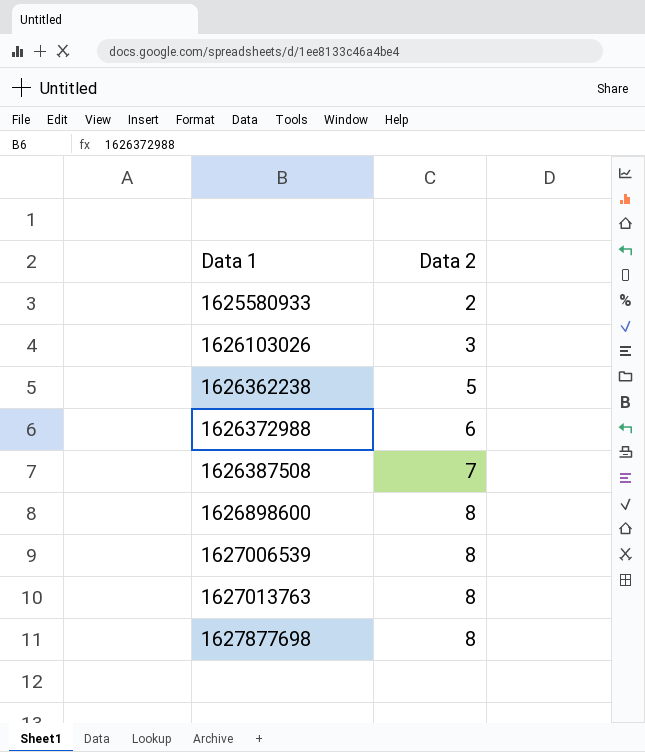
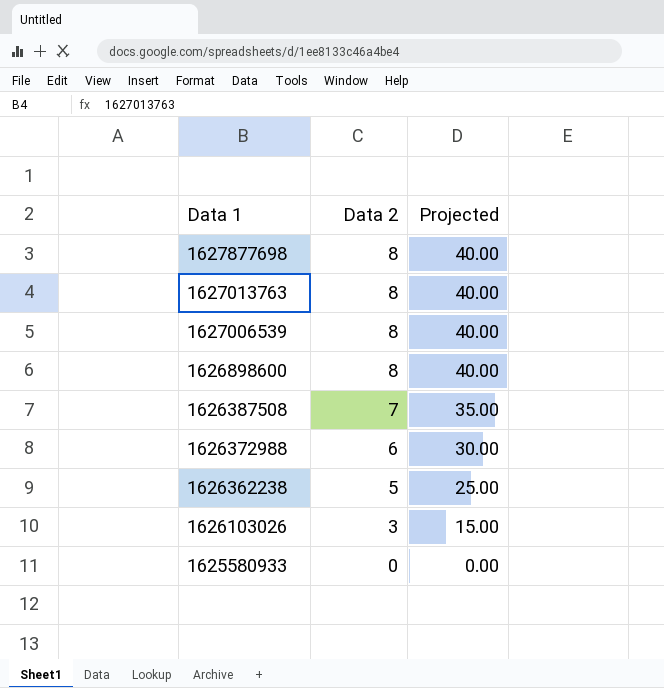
row order: Data 1 ascending -> Data 1 descending
column Projected | formula: none -> [Data 2] * 5
1625580933 | Data 2: 2 -> 0

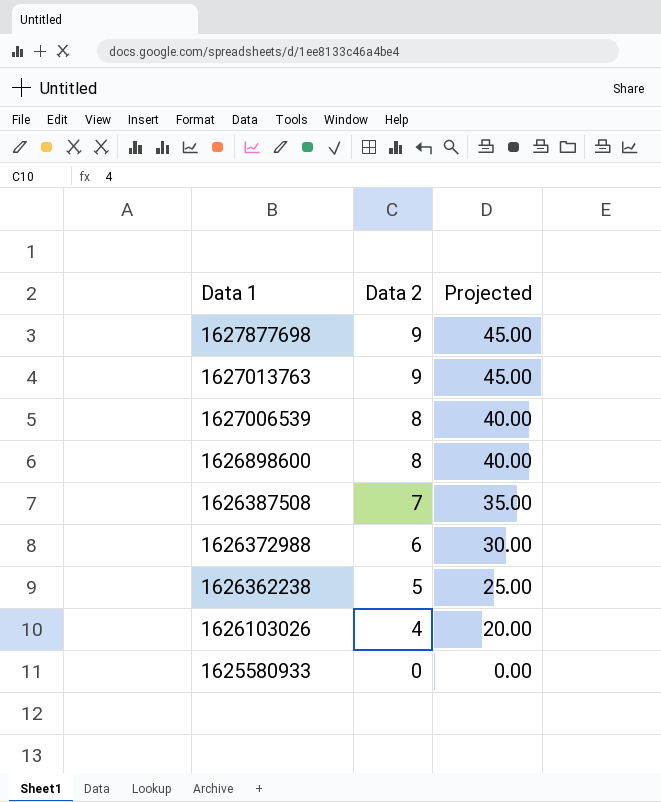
1627877698 | Data 2: 8 -> 9
1627877698 | Projected: 40.00 -> 45.00
1627013763 | Data 2: 8 -> 9
1627013763 | Projected: 40.00 -> 45.00
1626103026 | Data 2: 3 -> 4
1626103026 | Projected: 15.00 -> 20.00

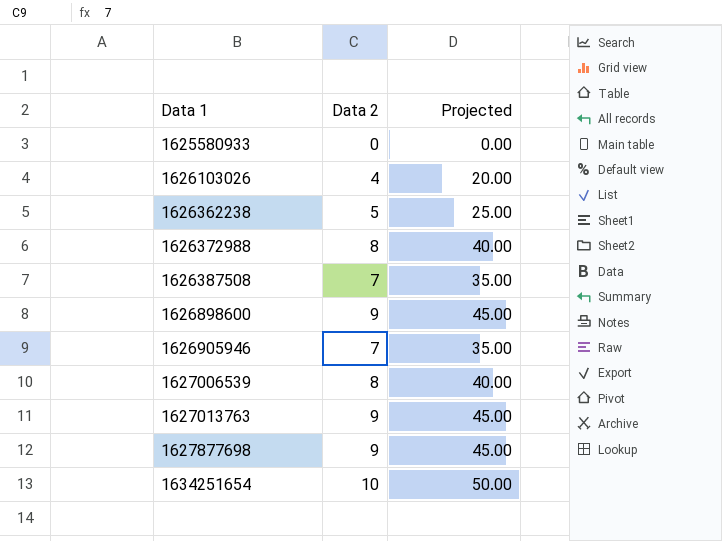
row order: Data 1 descending -> Data 1 ascending
1626372988 | Data 2: 6 -> 8
1626372988 | Projected: 30.00 -> 40.00
1626898600 | Data 2: 8 -> 9
1626898600 | Projected: 40.00 -> 45.00
row 1626905946: none -> 7 | 35.00
row 1634251654: none -> 10 | 50.00

